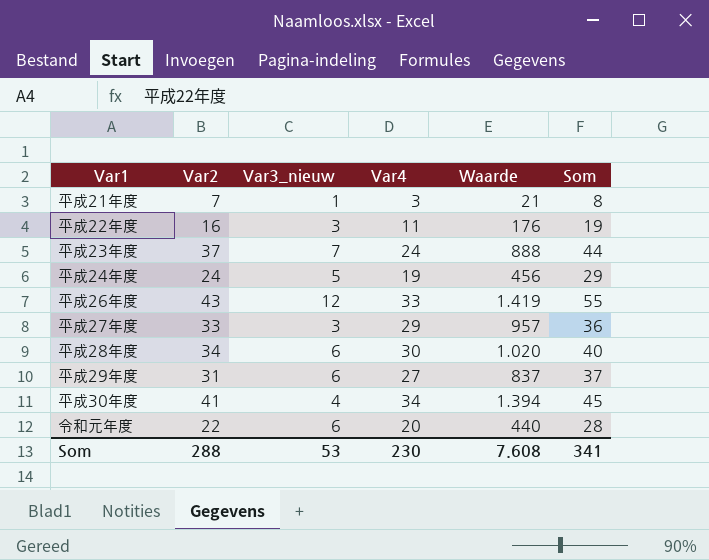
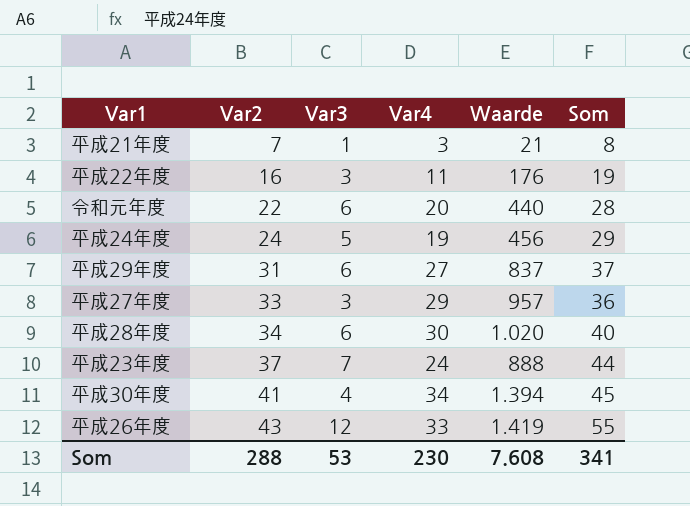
row order: none -> Var2 ascending
column name: Var3_nieuw -> Var3

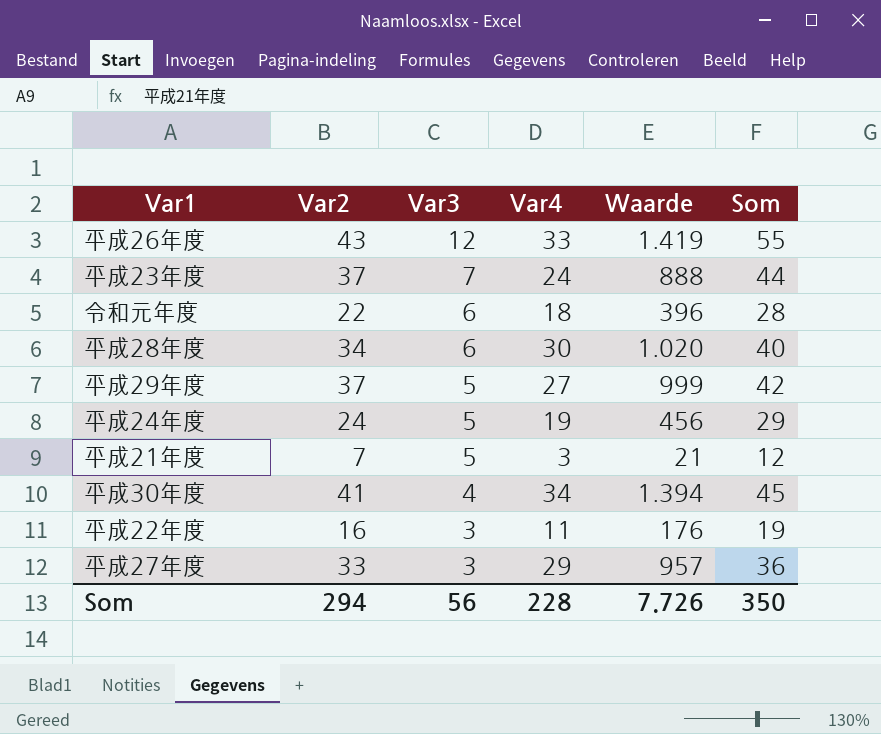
row order: Var2 ascending -> Var3 descending
令和元年度 | Var4: 20 -> 18
令和元年度 | Waarde: 440 -> 396
平成29年度 | Var2: 31 -> 37
平成29年度 | Var3: 6 -> 5
平成29年度 | Waarde: 837 -> 999
平成29年度 | Som: 37 -> 42
平成21年度 | Var3: 1 -> 5
平成21年度 | Som: 8 -> 12
Som | Var2: 288 -> 294
Som | Var3: 53 -> 56
Som | Var4: 230 -> 228
Som | Waarde: 7.608 -> 7.726
Som | Som: 341 -> 350

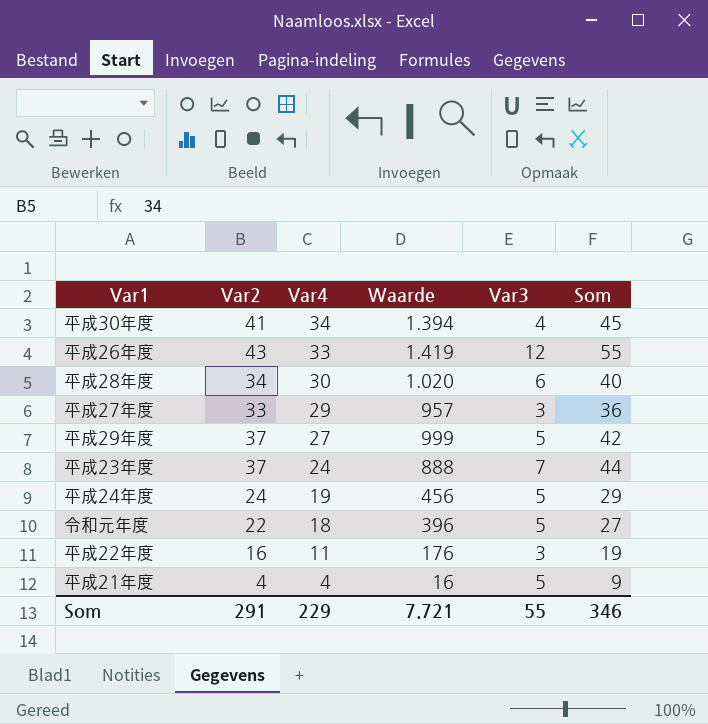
row order: Var3 descending -> Var4 descending
column Var3 | position: 3 -> 5
令和元年度 | Var3: 6 -> 5
令和元年度 | Som: 28 -> 27
平成21年度 | Var2: 7 -> 4
平成21年度 | Var4: 3 -> 4
平成21年度 | Waarde: 21 -> 16
平成21年度 | Som: 12 -> 9
Som | Var2: 294 -> 291
Som | Var4: 228 -> 229
Som | Waarde: 7.726 -> 7.721
Som | Var3: 56 -> 55
Som | Som: 350 -> 346

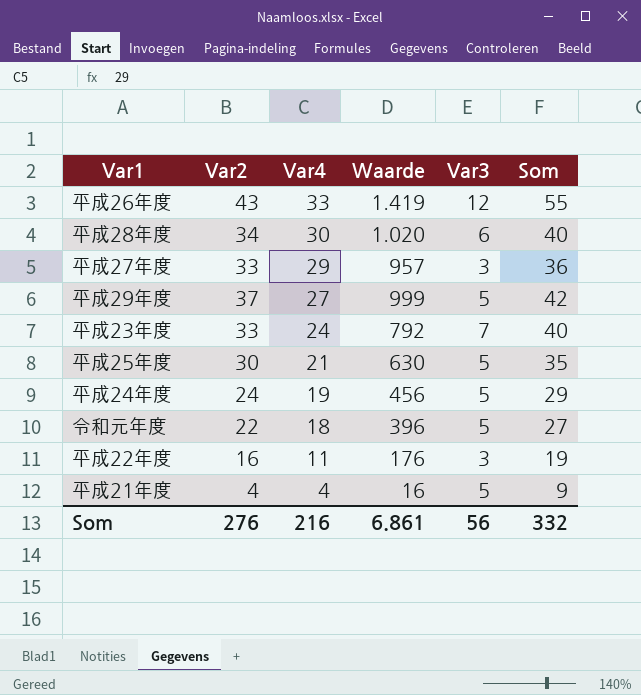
row 平成30年度: 41 | 34 | 1.394 | 4 | 45 -> none
平成23年度 | Var2: 37 -> 33
平成23年度 | Waarde: 888 -> 792
平成23年度 | Som: 44 -> 40
row 平成25年度: none -> 30 | 21 | 630 | 5 | 35
Som | Var2: 291 -> 276
Som | Var4: 229 -> 216
Som | Waarde: 7.721 -> 6.861
Som | Var3: 55 -> 56
Som | Som: 346 -> 332

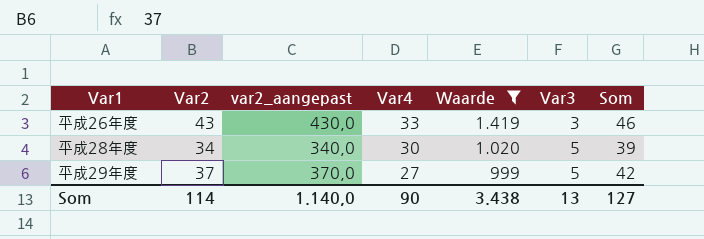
filter: none -> Waarde >= 999
column var2_aangepast | formula: none -> [Var2] * 10
平成26年度 | Var3: 12 -> 3
平成26年度 | Som: 55 -> 46
平成28年度 | Var3: 6 -> 5
平成28年度 | Som: 40 -> 39
Som | Var2: 276 -> 114
Som | Var4: 216 -> 90
Som | Waarde: 6.861 -> 3.438
Som | Var3: 56 -> 13
Som | Som: 332 -> 127

